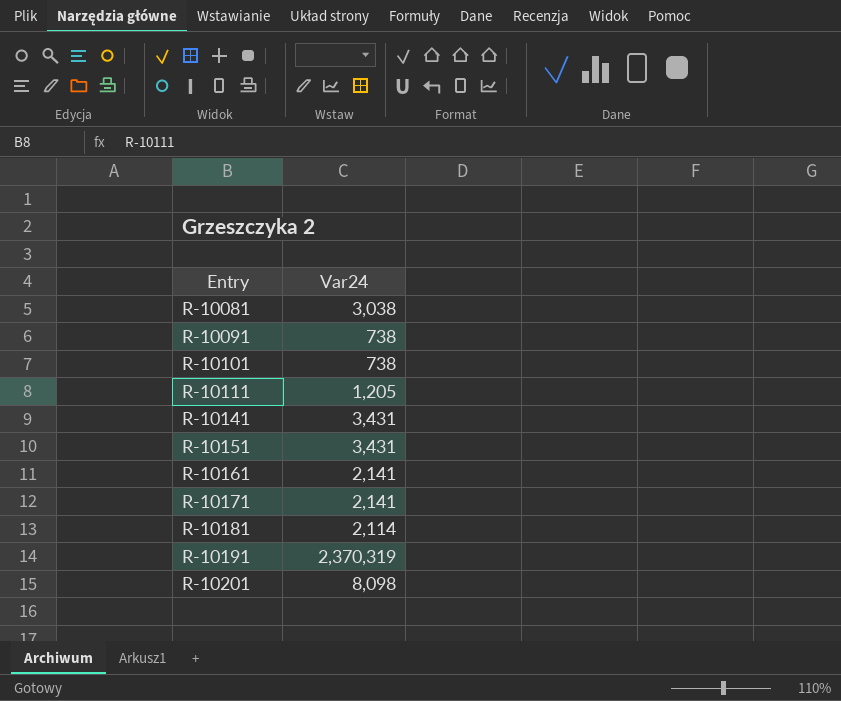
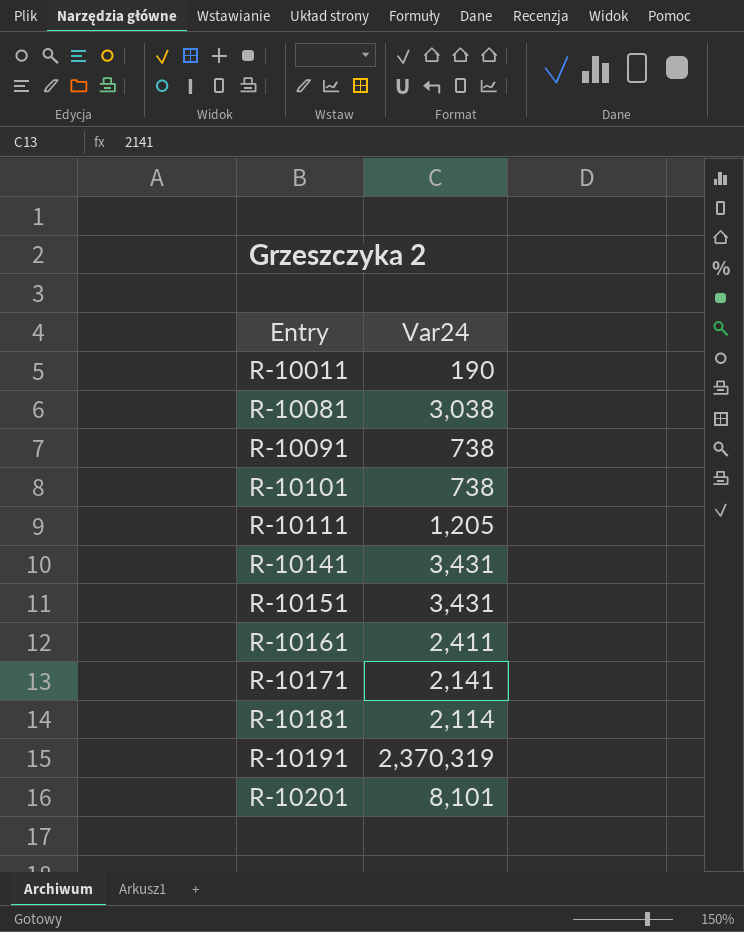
row R-10011: none -> 190
R-10161 | Var24: 2,141 -> 2,411
R-10201 | Var24: 8,098 -> 8,101

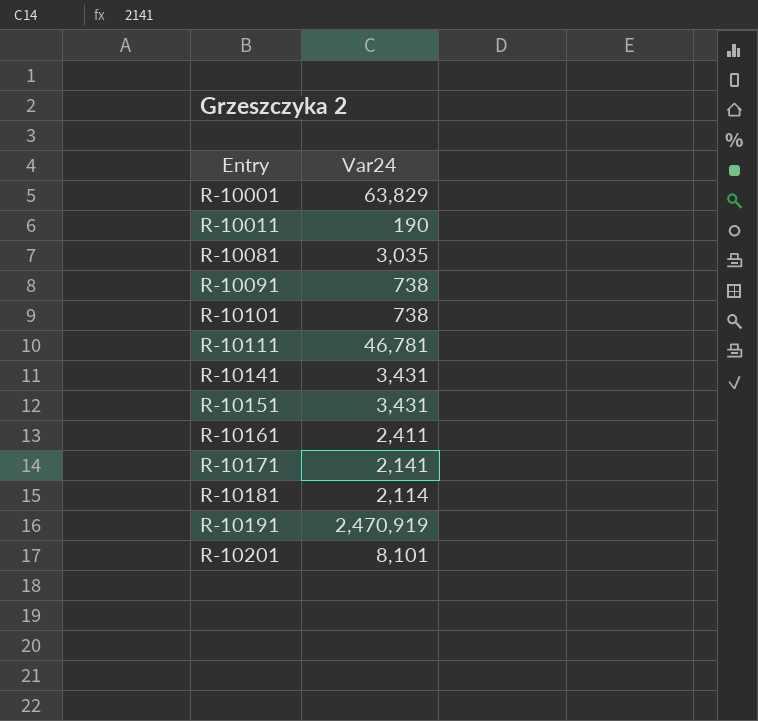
row R-10001: none -> 63,829
R-10081 | Var24: 3,038 -> 3,035
R-10111 | Var24: 1,205 -> 46,781
R-10191 | Var24: 2,370,319 -> 2,470,919

